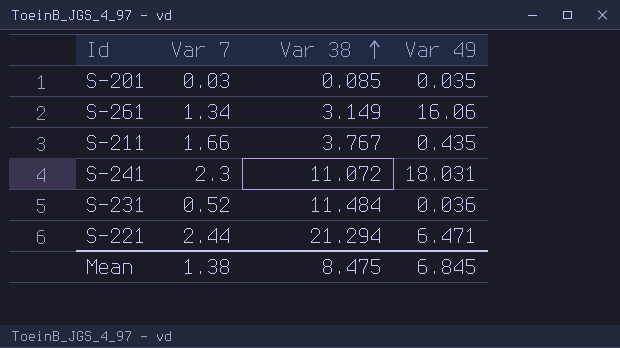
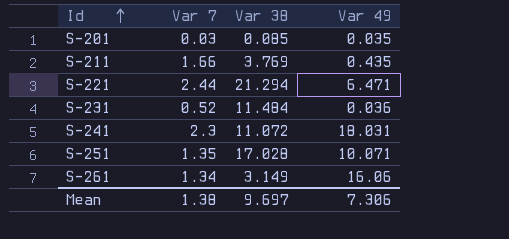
row order: Var 38 ascending -> Id ascending
S-211 | Var 38: 3.767 -> 3.769
row S-251: none -> 1.35 | 17.028 | 10.071
Mean | Var 38: 8.475 -> 9.697
Mean | Var 49: 6.845 -> 7.306

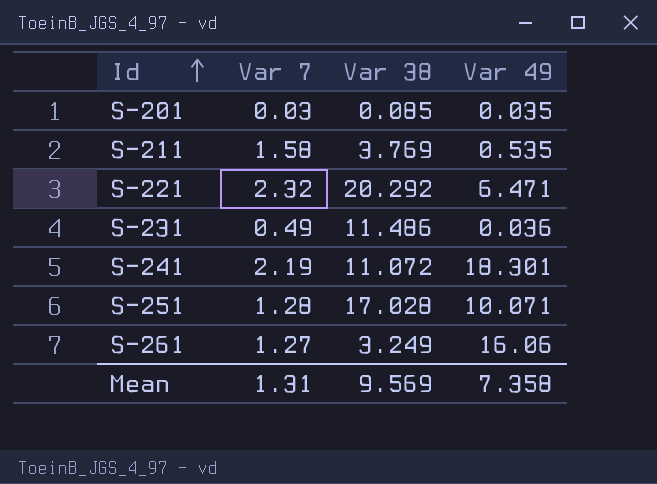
S-211 | Var 7: 1.66 -> 1.58
S-211 | Var 49: 0.435 -> 0.535
S-221 | Var 7: 2.44 -> 2.32
S-221 | Var 38: 21.294 -> 20.292
S-231 | Var 7: 0.52 -> 0.49
S-231 | Var 38: 11.484 -> 11.486
S-241 | Var 7: 2.3 -> 2.19
S-241 | Var 49: 18.031 -> 18.301
S-251 | Var 7: 1.35 -> 1.28
S-261 | Var 7: 1.34 -> 1.27
S-261 | Var 38: 3.149 -> 3.249
Mean | Var 7: 1.38 -> 1.31
Mean | Var 38: 9.697 -> 9.569
Mean | Var 49: 7.306 -> 7.358

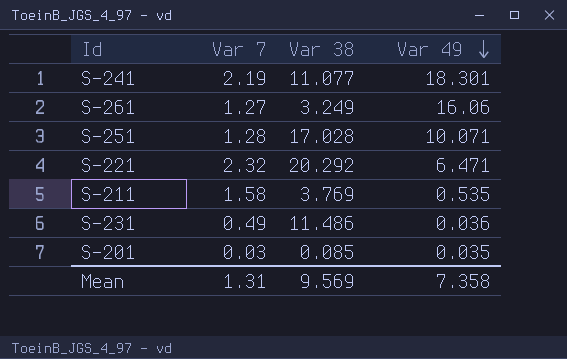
row order: Id ascending -> Var 49 descending
S-241 | Var 38: 11.072 -> 11.077

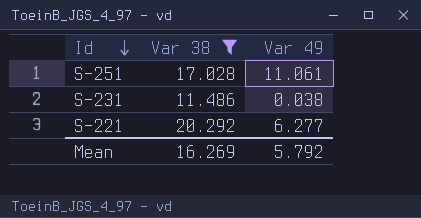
filter: none -> Var 38 >= 11.486
row order: Var 49 descending -> Id descending
column Var 7 | position: 2 -> none
S-251 | Var 49: 10.071 -> 11.061
S-231 | Var 49: 0.036 -> 0.038
S-221 | Var 49: 6.471 -> 6.277
Mean | Var 38: 9.569 -> 16.269
Mean | Var 49: 7.358 -> 5.792

